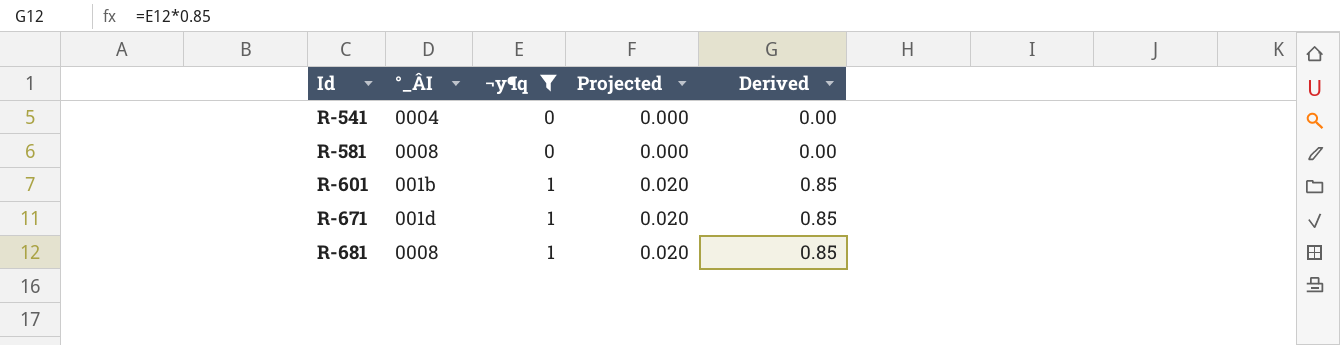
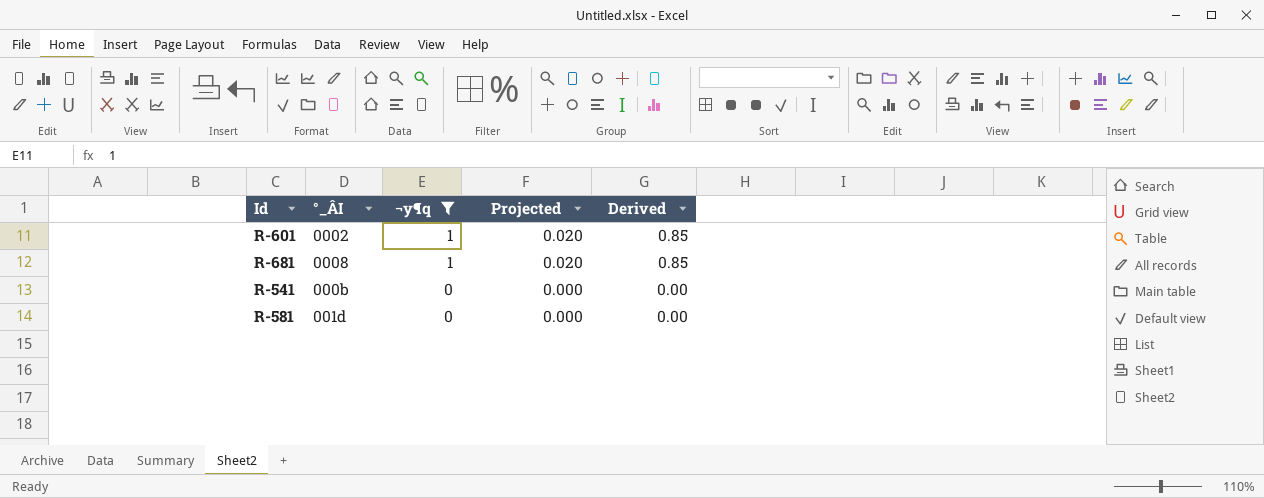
row order: Id ascending -> ¬y¶q descending
row R-671: 001d | 1 | 0.020 | 0.85 -> none
R-601 | °_ÂI: 001b -> 0002
R-541 | °_ÂI: 0004 -> 000b
R-581 | °_ÂI: 0008 -> 001d

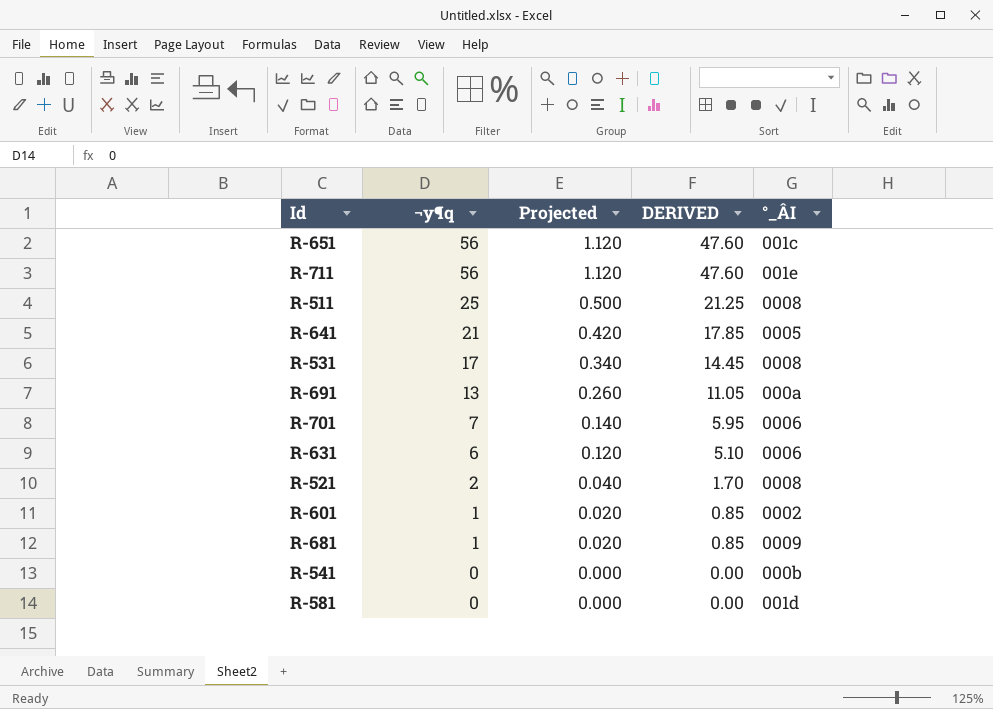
filter: ¬y¶q <= 1 -> none
column name: Derived -> DERIVED
column °_ÂI | position: 2 -> 5
R-681 | °_ÂI: 0008 -> 0009

